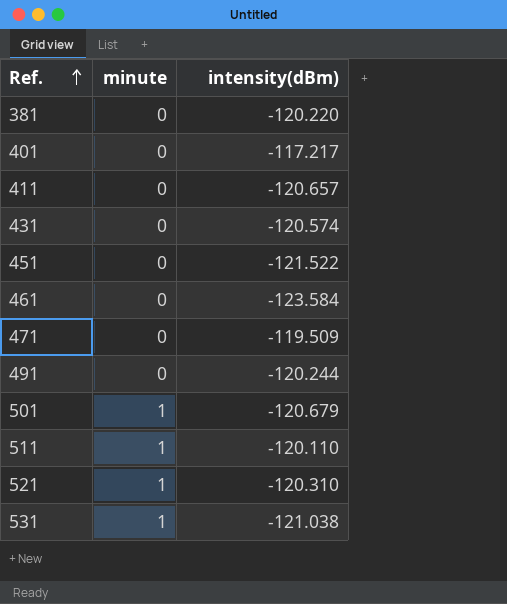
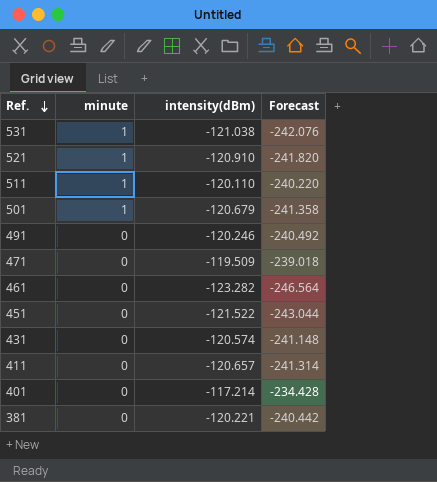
row order: Ref. ascending -> Ref. descending
column Forecast | formula: none -> [intensity(dBm)] * 2
521 | intensity(dBm): -120.310 -> -120.910
491 | intensity(dBm): -120.244 -> -120.246
461 | intensity(dBm): -123.584 -> -123.282
401 | intensity(dBm): -117.217 -> -117.214
381 | intensity(dBm): -120.220 -> -120.221

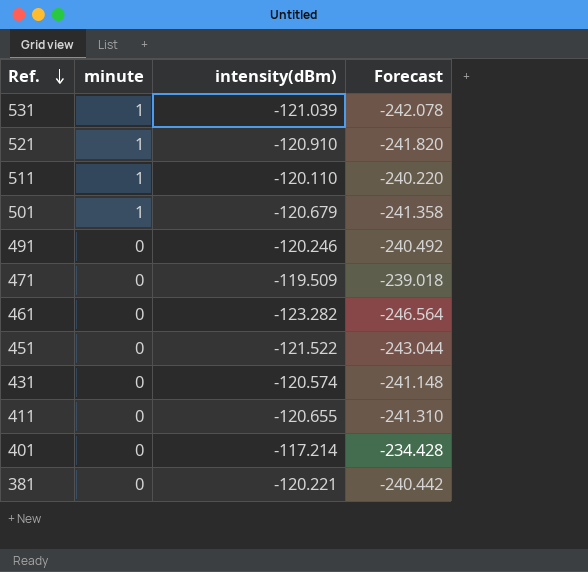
531 | intensity(dBm): -121.038 -> -121.039
531 | Forecast: -242.076 -> -242.078
411 | intensity(dBm): -120.657 -> -120.655
411 | Forecast: -241.314 -> -241.310

